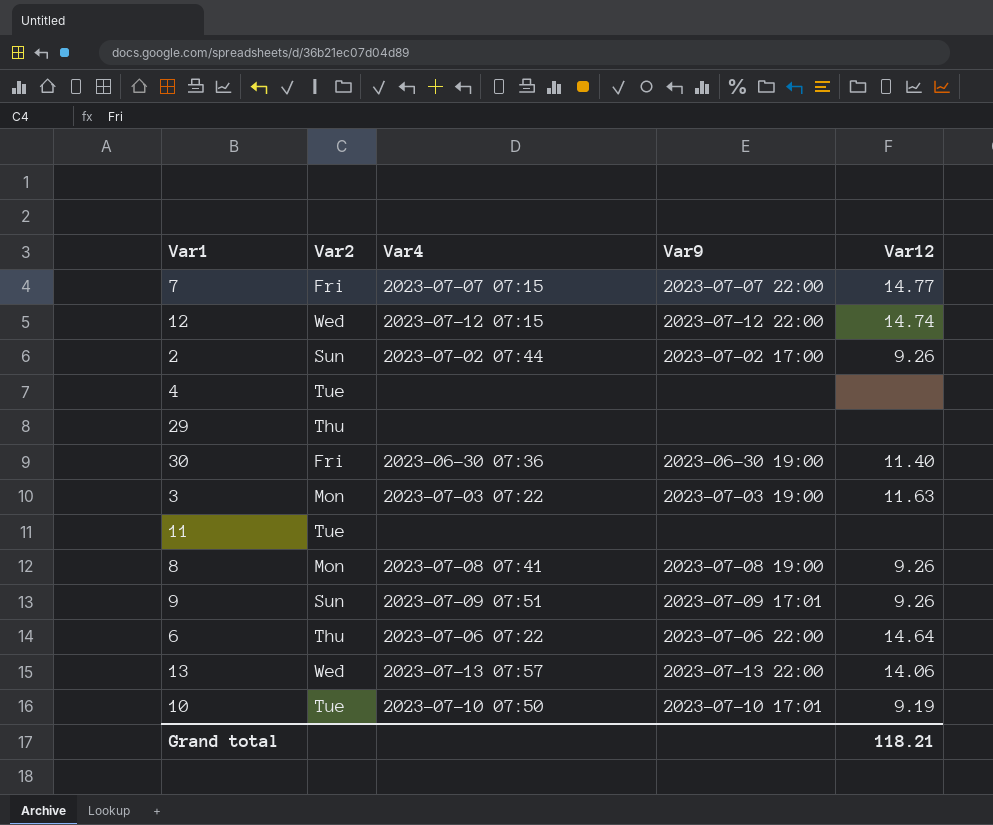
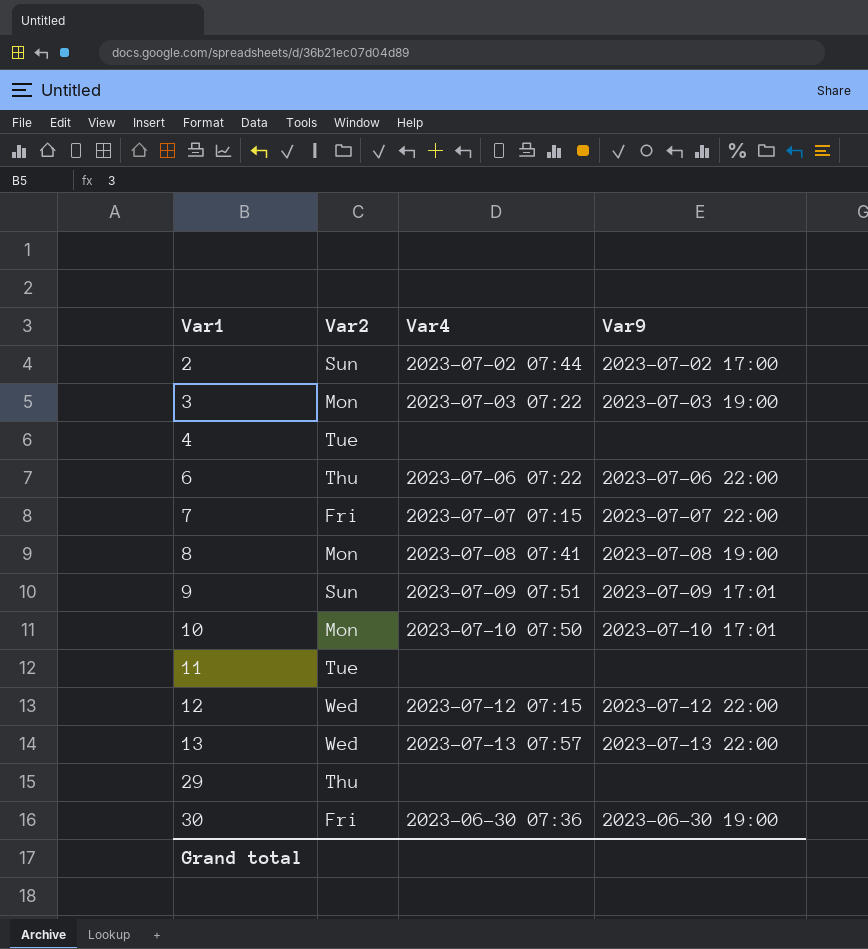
row order: none -> Var1 ascending
column Var12 | position: 5 -> none
10 | Var2: Tue -> Mon

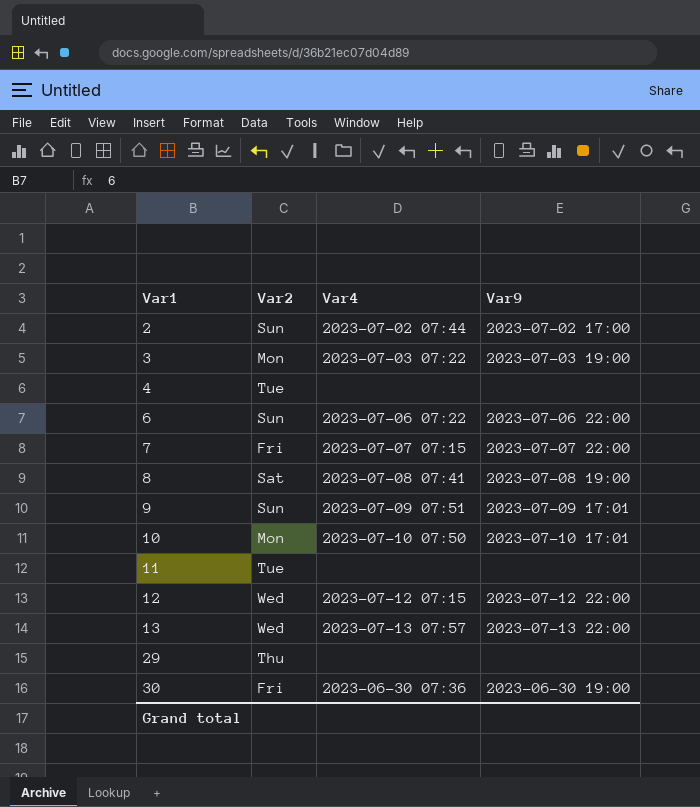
6 | Var2: Thu -> Sun
8 | Var2: Mon -> Sat

